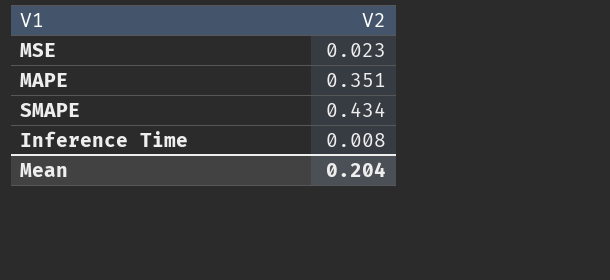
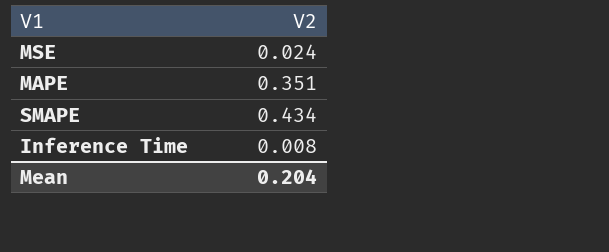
MSE | V2: 0.023 -> 0.024

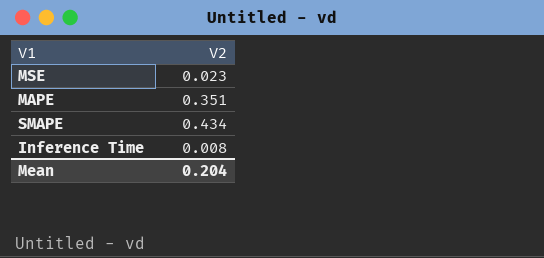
MSE | V2: 0.024 -> 0.023

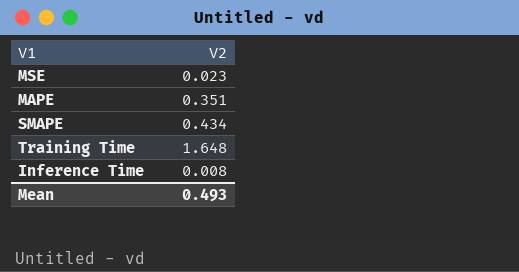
row Training Time: none -> 1.648
Mean | V2: 0.204 -> 0.493

